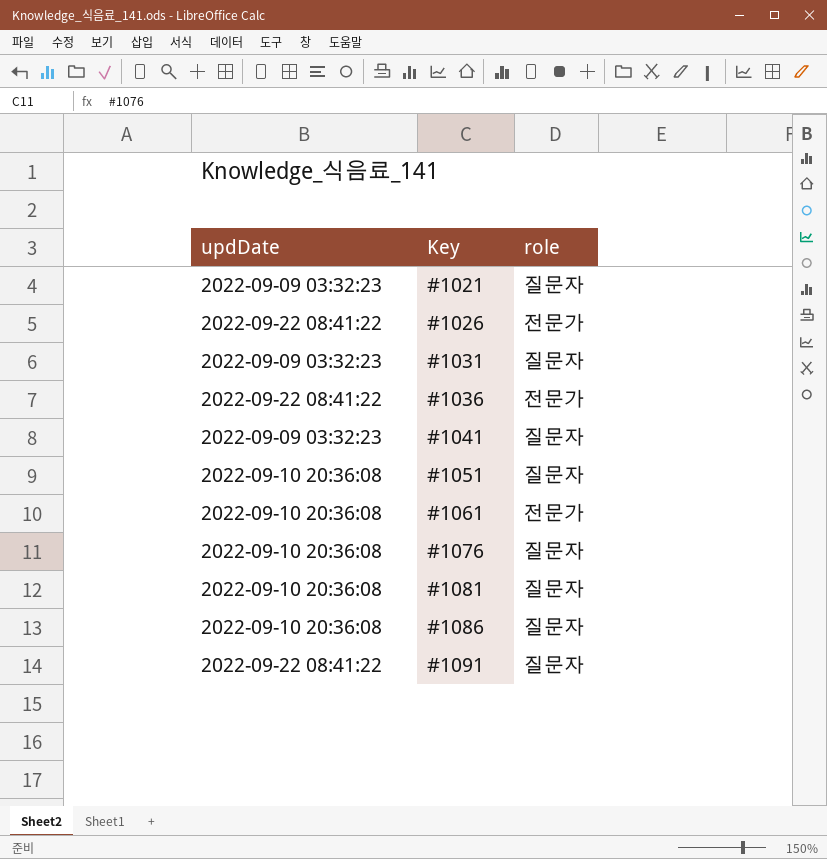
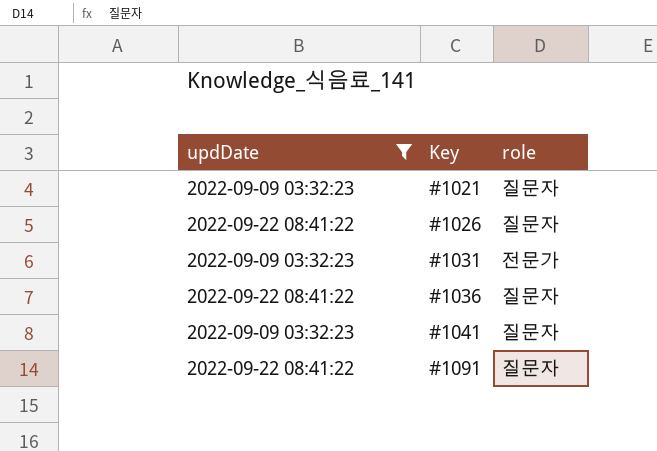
filter: none -> updDate != 2022-09-10 20:36:08
#1026 | role: 전문가 -> 질문자
#1031 | role: 질문자 -> 전문가
#1036 | role: 전문가 -> 질문자

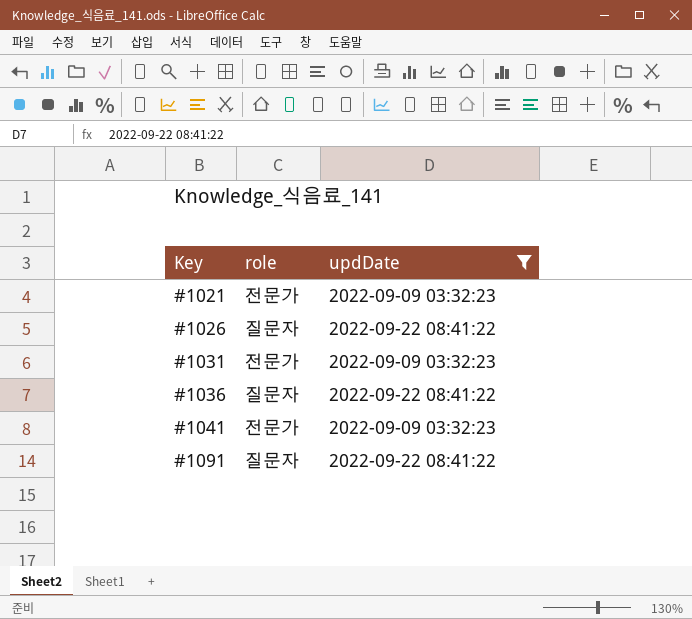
column updDate | position: 1 -> 3
#1021 | role: 질문자 -> 전문가
#1041 | role: 질문자 -> 전문가

